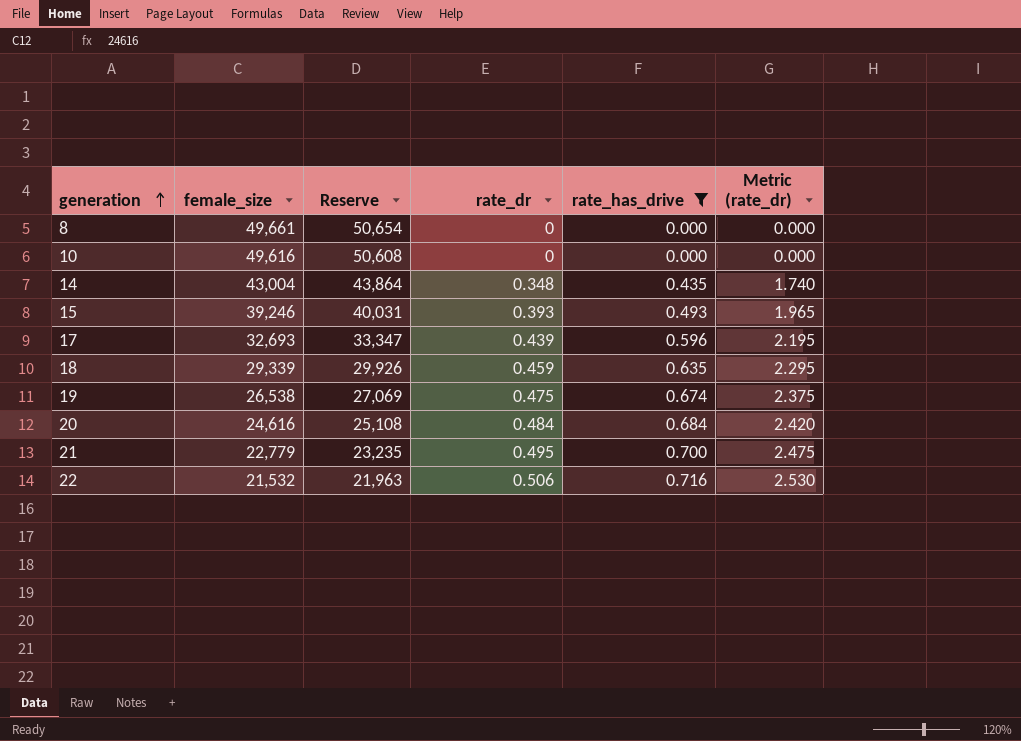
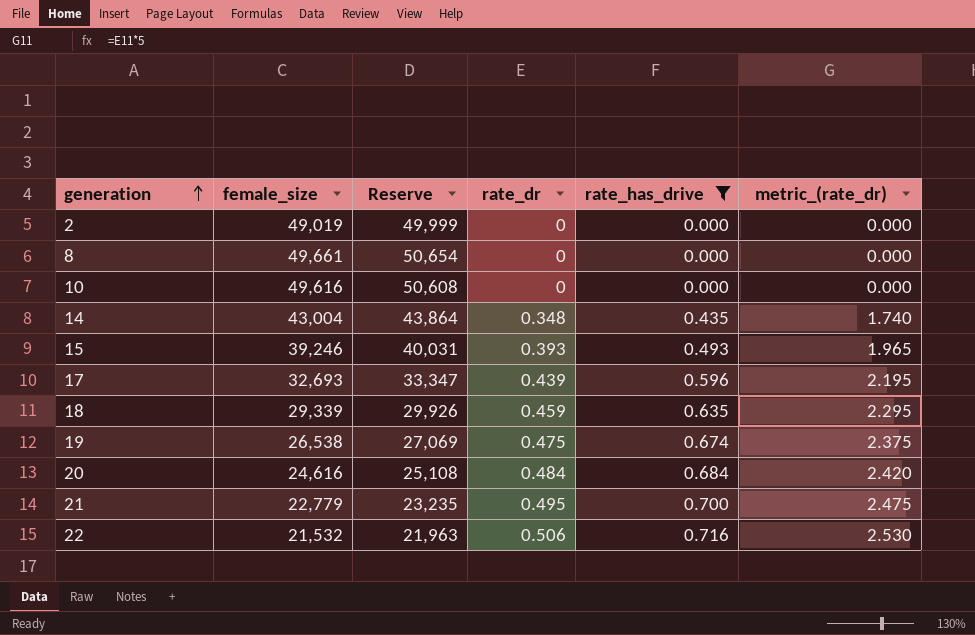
column name: Metric (rate_dr) -> metric_(rate_dr)
row 2: none -> 49,019 | 49,999 | 0 | 0.000 | 0.000

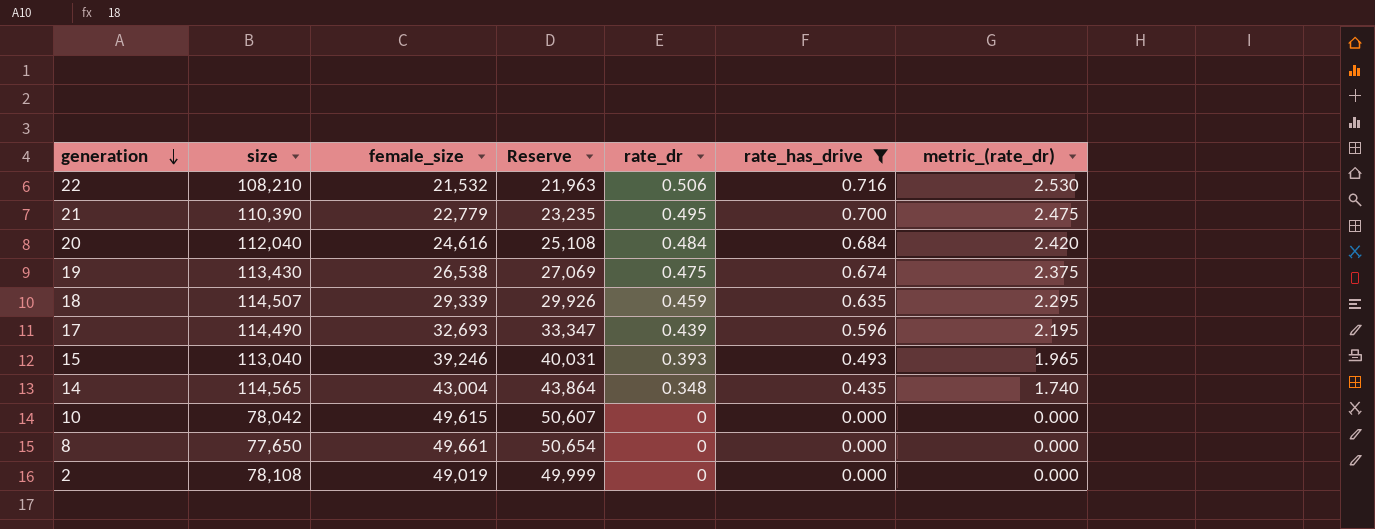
row order: generation ascending -> generation descending
column size | position: none -> 2
10 | female_size: 49,616 -> 49,615
10 | Reserve: 50,608 -> 50,607

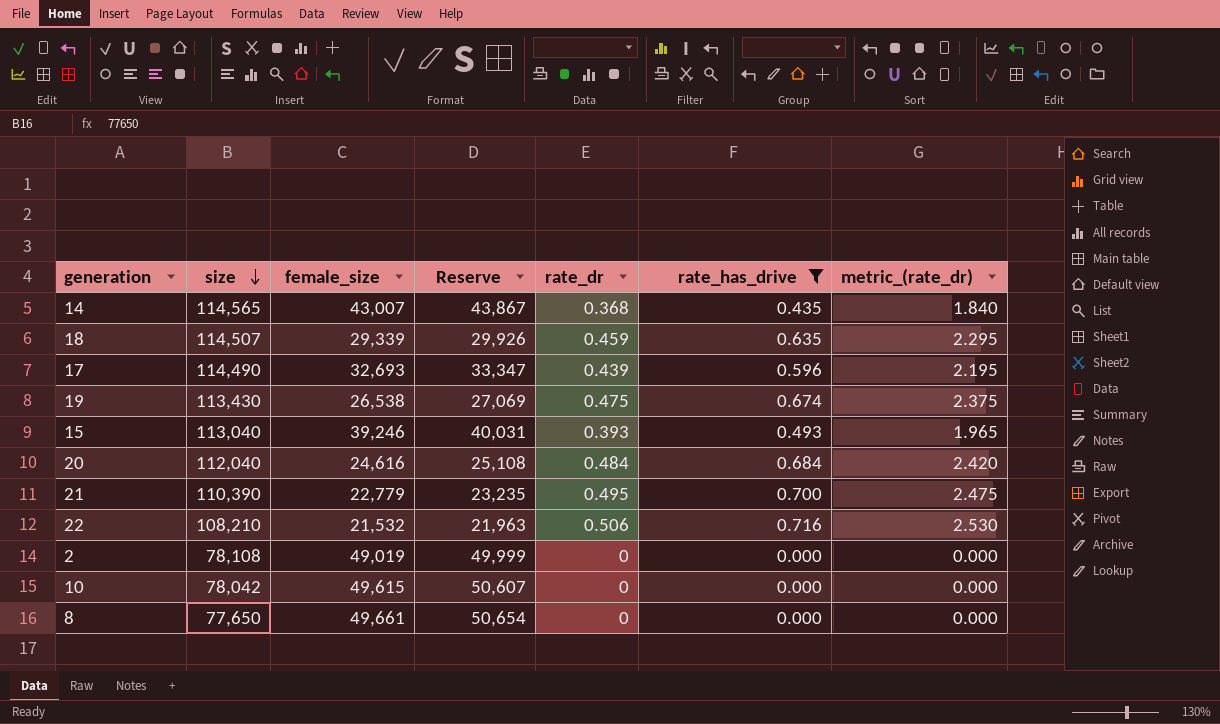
row order: generation descending -> size descending
14 | female_size: 43,004 -> 43,007
14 | Reserve: 43,864 -> 43,867
14 | rate_dr: 0.348 -> 0.368
14 | metric_(rate_dr): 1.740 -> 1.840

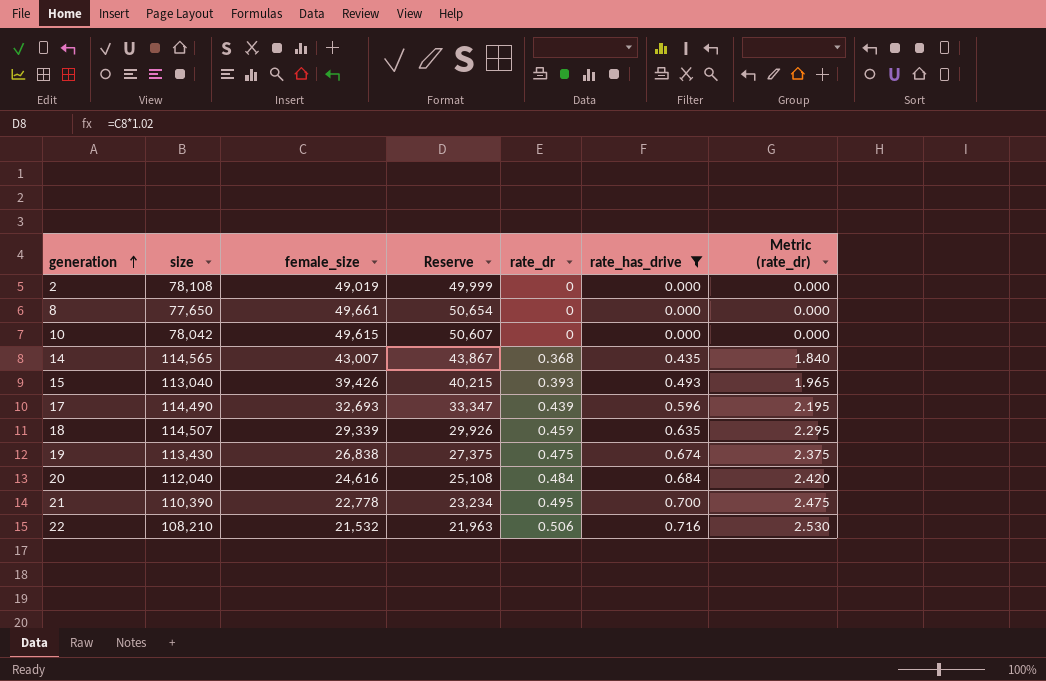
row order: size descending -> generation ascending
column name: metric_(rate_dr) -> Metric (rate_dr)
15 | female_size: 39,246 -> 39,426
15 | Reserve: 40,031 -> 40,215
19 | female_size: 26,538 -> 26,838
19 | Reserve: 27,069 -> 27,375
21 | female_size: 22,779 -> 22,778
21 | Reserve: 23,235 -> 23,234

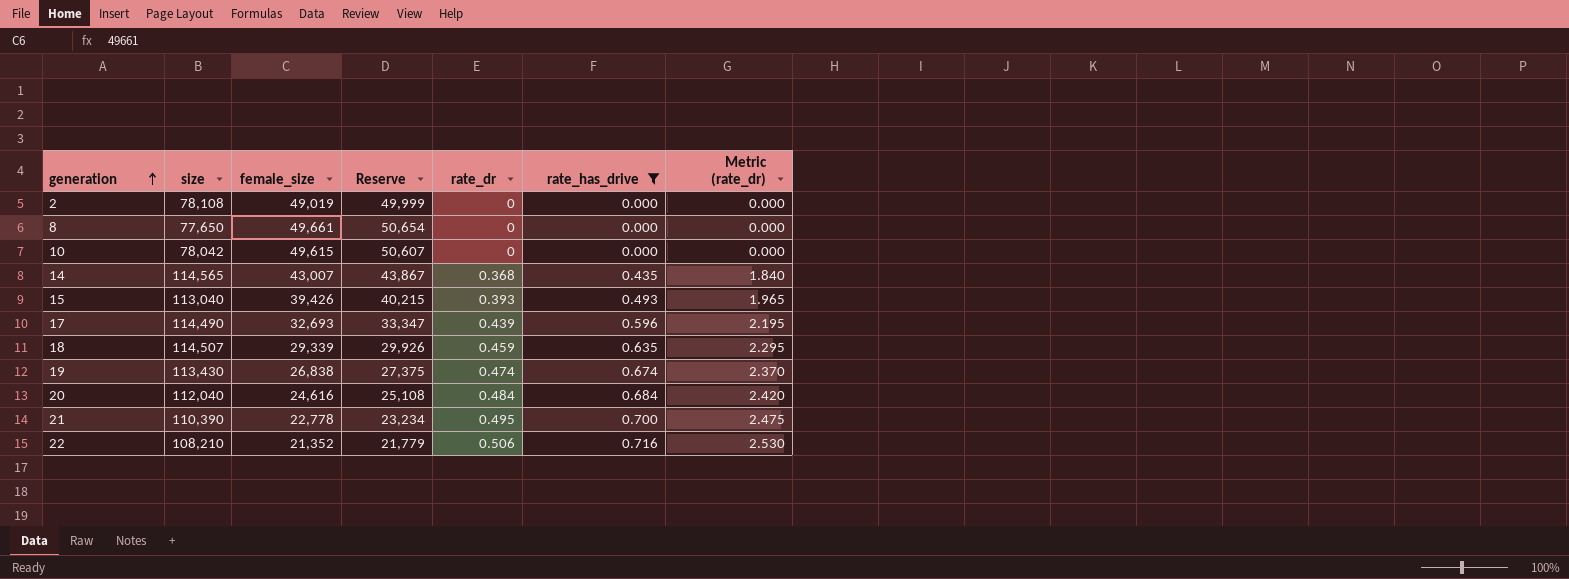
19 | rate_dr: 0.475 -> 0.474
19 | Metric (rate_dr): 2.375 -> 2.370
22 | female_size: 21,532 -> 21,352
22 | Reserve: 21,963 -> 21,779

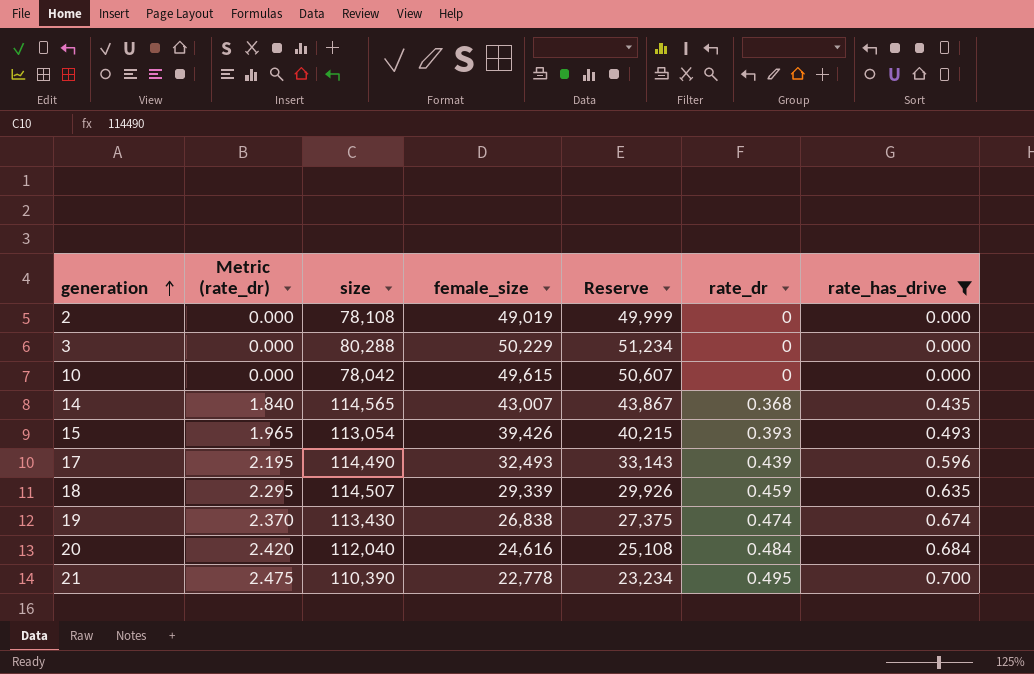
column Metric (rate_dr) | position: 7 -> 2
row 8: 77,650 | 49,661 | 50,654 | 0 | 0.000 | 0.000 -> none
row 22: 108,210 | 21,352 | 21,779 | 0.506 | 0.716 | 2.530 -> none
row 3: none -> 0.000 | 80,288 | 50,229 | 51,234 | 0 | 0.000
15 | size: 113,040 -> 113,054
17 | female_size: 32,693 -> 32,493
17 | Reserve: 33,347 -> 33,143

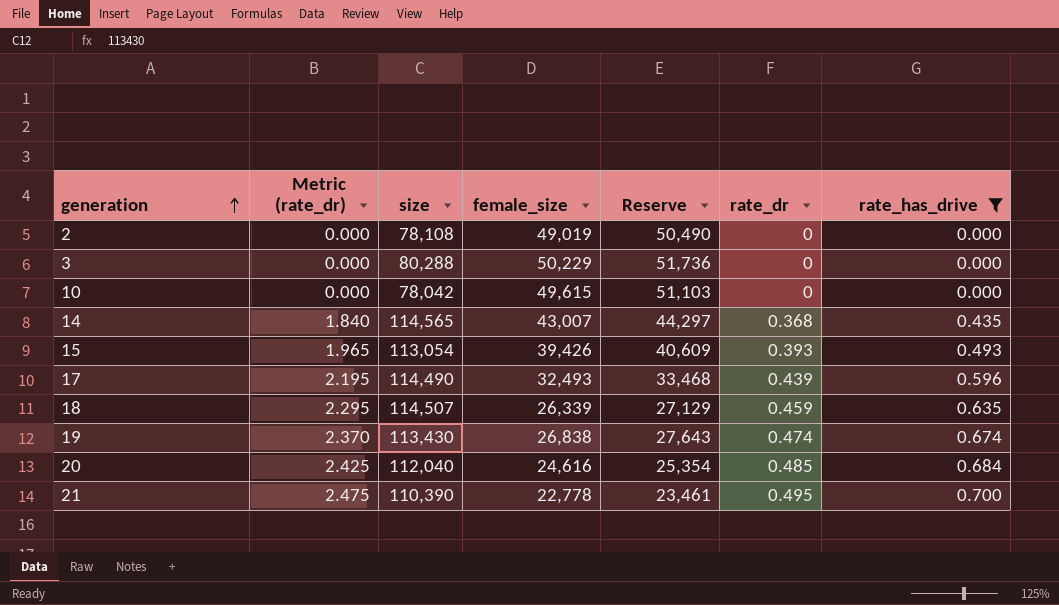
column Reserve | formula: [female_size] * 1.02 -> [female_size] * 1.03
18 | female_size: 29,339 -> 26,339
20 | Metric (rate_dr): 2.420 -> 2.425
20 | rate_dr: 0.484 -> 0.485

